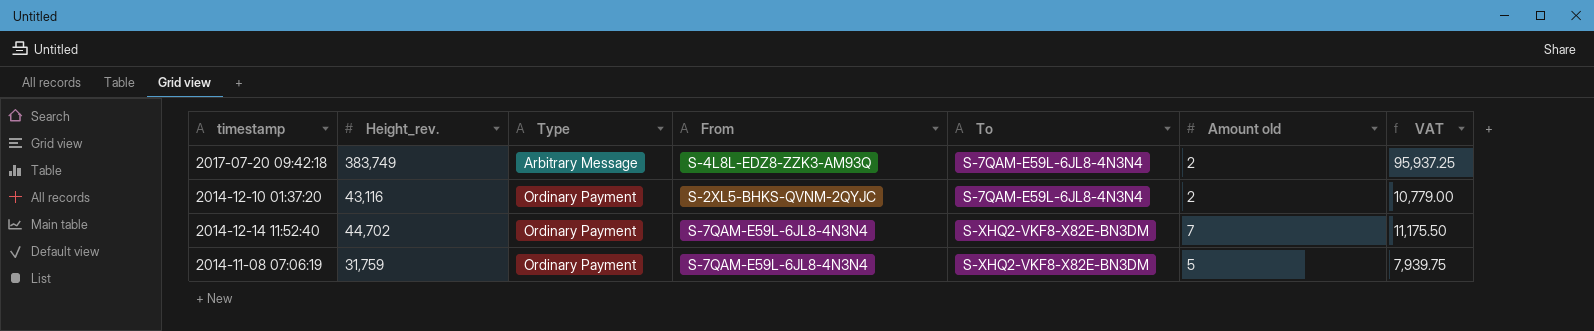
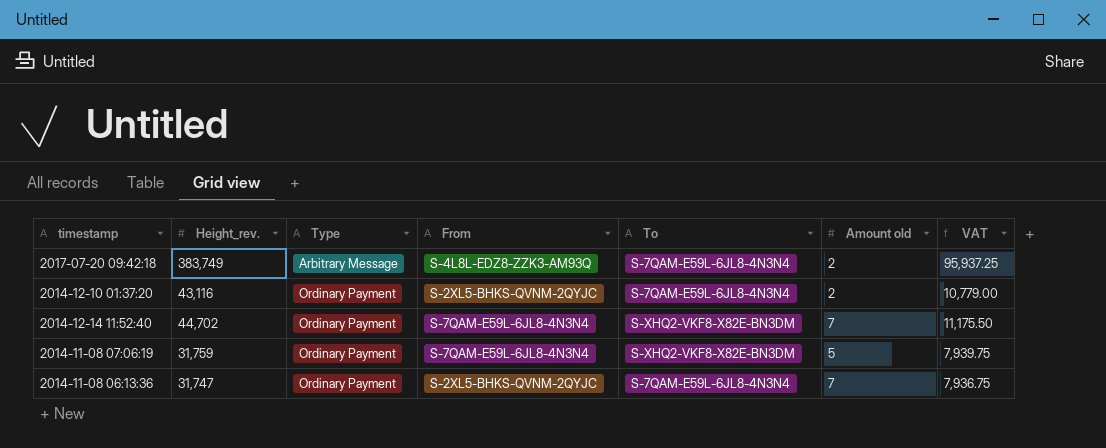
row 2014-11-08 06:13:36: none -> 31,747 | Ordinary Payment | S-2XL5-BHKS-QVNM-2QYJC | S-7QAM-E59L-6JL8-4N3N4 | 7 | 7,936.75

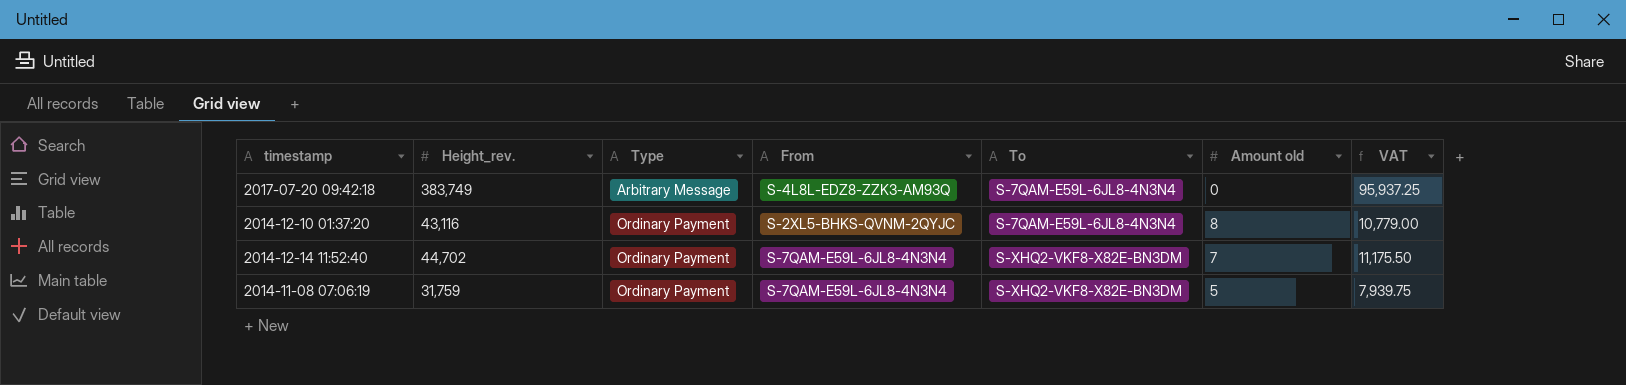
row 2014-11-08 06:13:36: 31,747 | Ordinary Payment | S-2XL5-BHKS-QVNM-2QYJC | S-7QAM-E59L-6JL8-4N3N4 | 7 | 7,936.75 -> none
2017-07-20 09:42:18 | Amount old: 2 -> 0
2014-12-10 01:37:20 | Amount old: 2 -> 8

